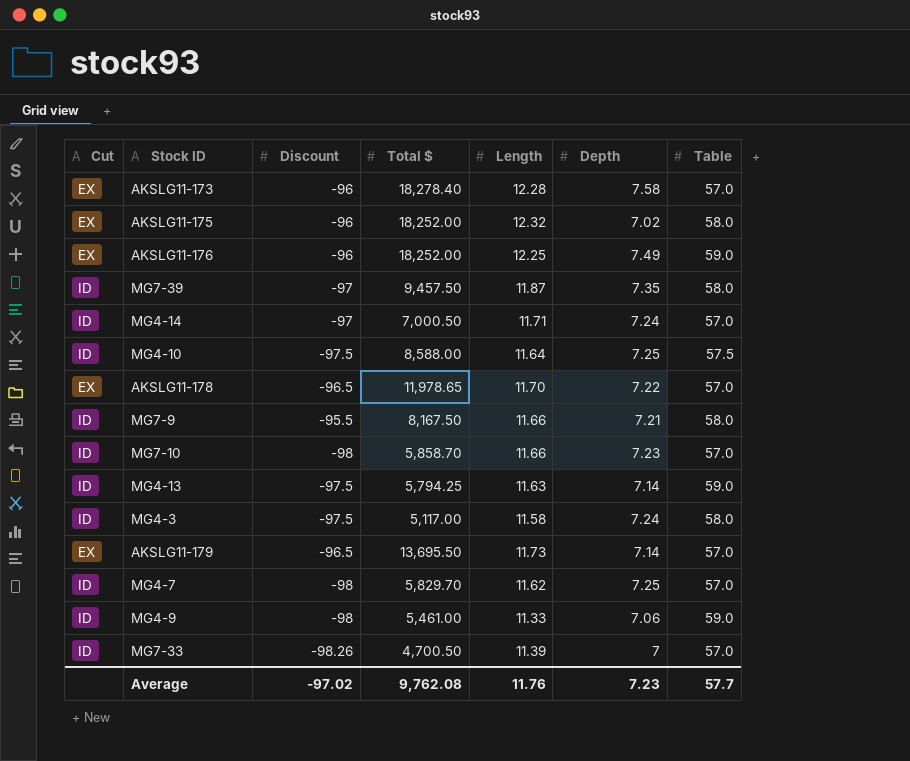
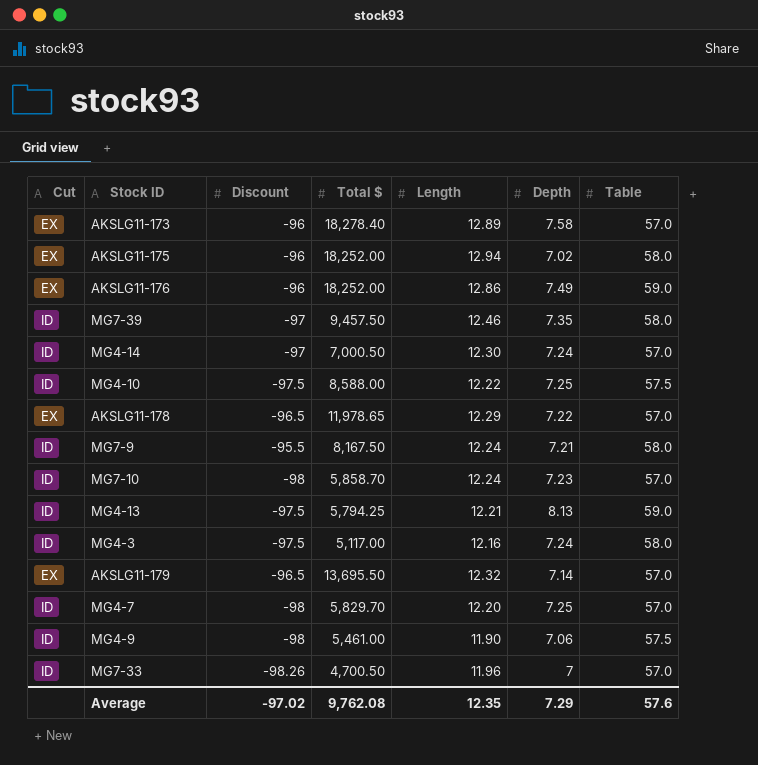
AKSLG11-173 | Length: 12.28 -> 12.89
AKSLG11-175 | Length: 12.32 -> 12.94
AKSLG11-176 | Length: 12.25 -> 12.86
MG7-39 | Length: 11.87 -> 12.46
MG4-14 | Length: 11.71 -> 12.30
MG4-10 | Length: 11.64 -> 12.22
AKSLG11-178 | Length: 11.70 -> 12.29
MG7-9 | Length: 11.66 -> 12.24
MG7-10 | Length: 11.66 -> 12.24
MG4-13 | Length: 11.63 -> 12.21
MG4-13 | Depth: 7.14 -> 8.13
MG4-3 | Length: 11.58 -> 12.16
AKSLG11-179 | Length: 11.73 -> 12.32
MG4-7 | Length: 11.62 -> 12.20
MG4-9 | Length: 11.33 -> 11.90
MG4-9 | Table: 59.0 -> 57.5
MG7-33 | Length: 11.39 -> 11.96
Average | Length: 11.76 -> 12.35
Average | Depth: 7.23 -> 7.29
Average | Table: 57.7 -> 57.6

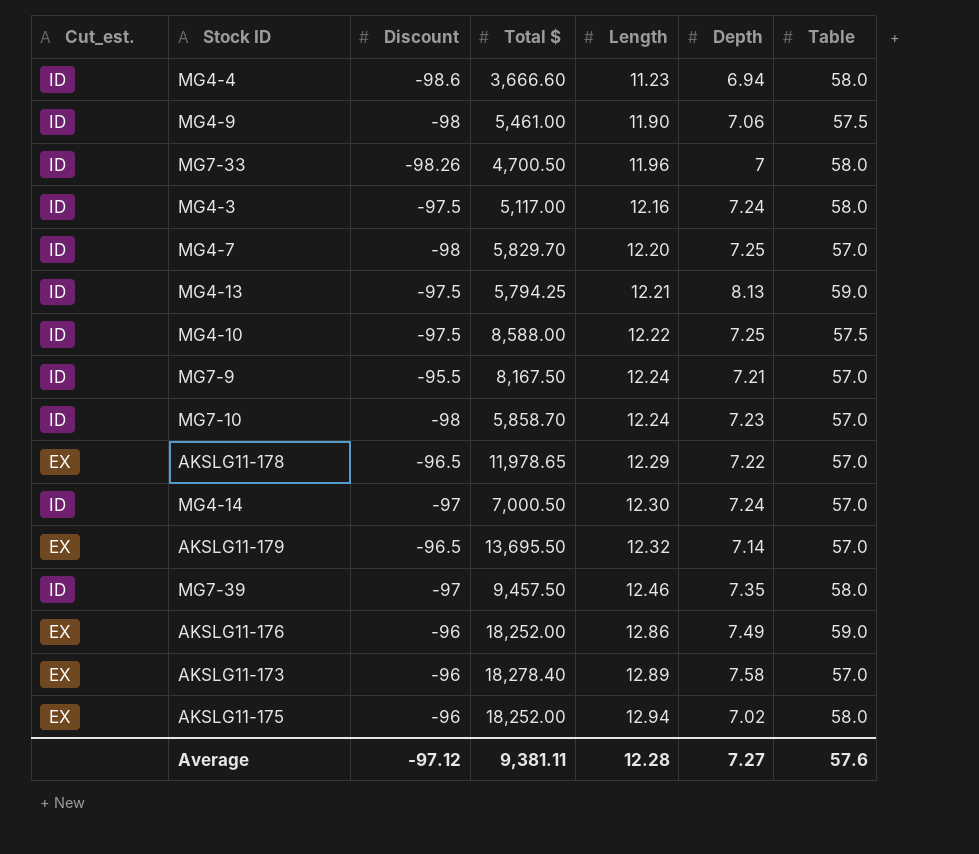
row order: none -> Length ascending
column name: Cut -> Cut_est.
row MG4-4: none -> ID | -98.6 | 3,666.60 | 11.23 | 6.94 | 58.0
MG7-33 | Table: 57.0 -> 58.0
MG7-9 | Table: 58.0 -> 57.0
Average | Discount: -97.02 -> -97.12
Average | Total $: 9,762.08 -> 9,381.11
Average | Length: 12.35 -> 12.28
Average | Depth: 7.29 -> 7.27

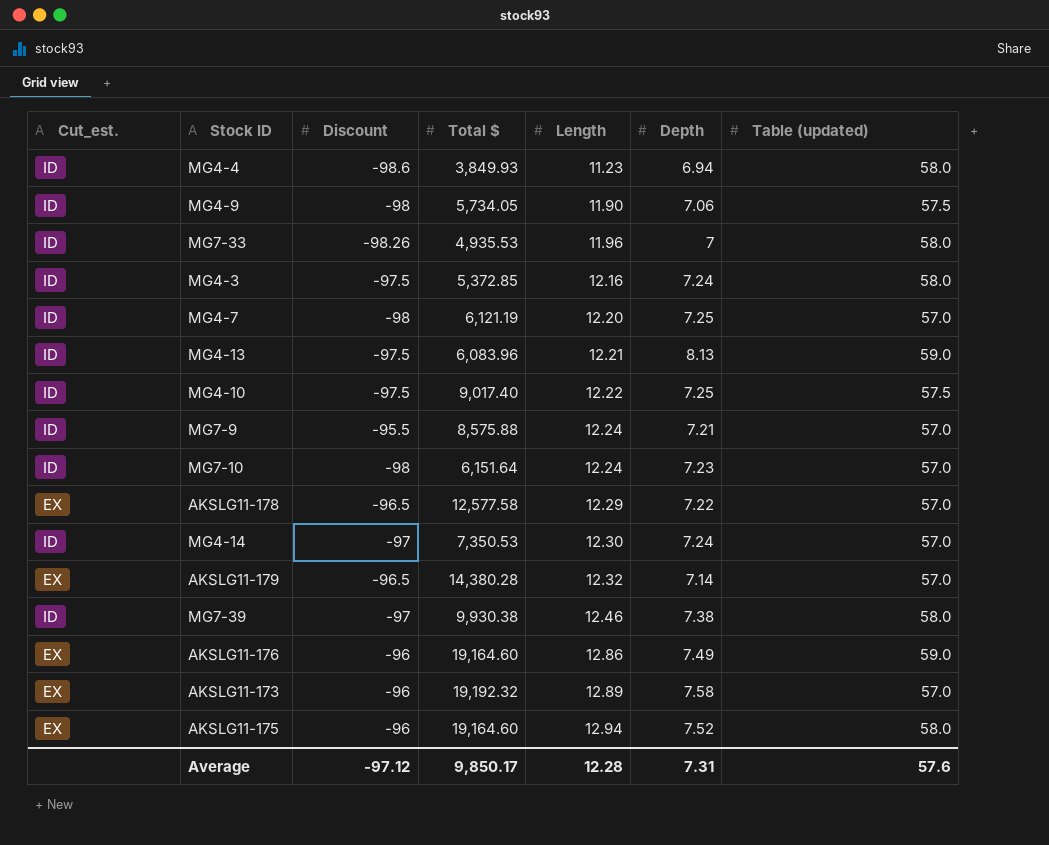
column name: Table -> Table (updated)
MG4-4 | Total $: 3,666.60 -> 3,849.93
MG4-9 | Total $: 5,461.00 -> 5,734.05
MG7-33 | Total $: 4,700.50 -> 4,935.53
MG4-3 | Total $: 5,117.00 -> 5,372.85
MG4-7 | Total $: 5,829.70 -> 6,121.19
MG4-13 | Total $: 5,794.25 -> 6,083.96
MG4-10 | Total $: 8,588.00 -> 9,017.40
MG7-9 | Total $: 8,167.50 -> 8,575.88
MG7-10 | Total $: 5,858.70 -> 6,151.64
AKSLG11-178 | Total $: 11,978.65 -> 12,577.58
MG4-14 | Total $: 7,000.50 -> 7,350.53
AKSLG11-179 | Total $: 13,695.50 -> 14,380.28
MG7-39 | Total $: 9,457.50 -> 9,930.38
MG7-39 | Depth: 7.35 -> 7.38
AKSLG11-176 | Total $: 18,252.00 -> 19,164.60
AKSLG11-173 | Total $: 18,278.40 -> 19,192.32
AKSLG11-175 | Total $: 18,252.00 -> 19,164.60
AKSLG11-175 | Depth: 7.02 -> 7.52
Average | Total $: 9,381.11 -> 9,850.17
Average | Depth: 7.27 -> 7.31

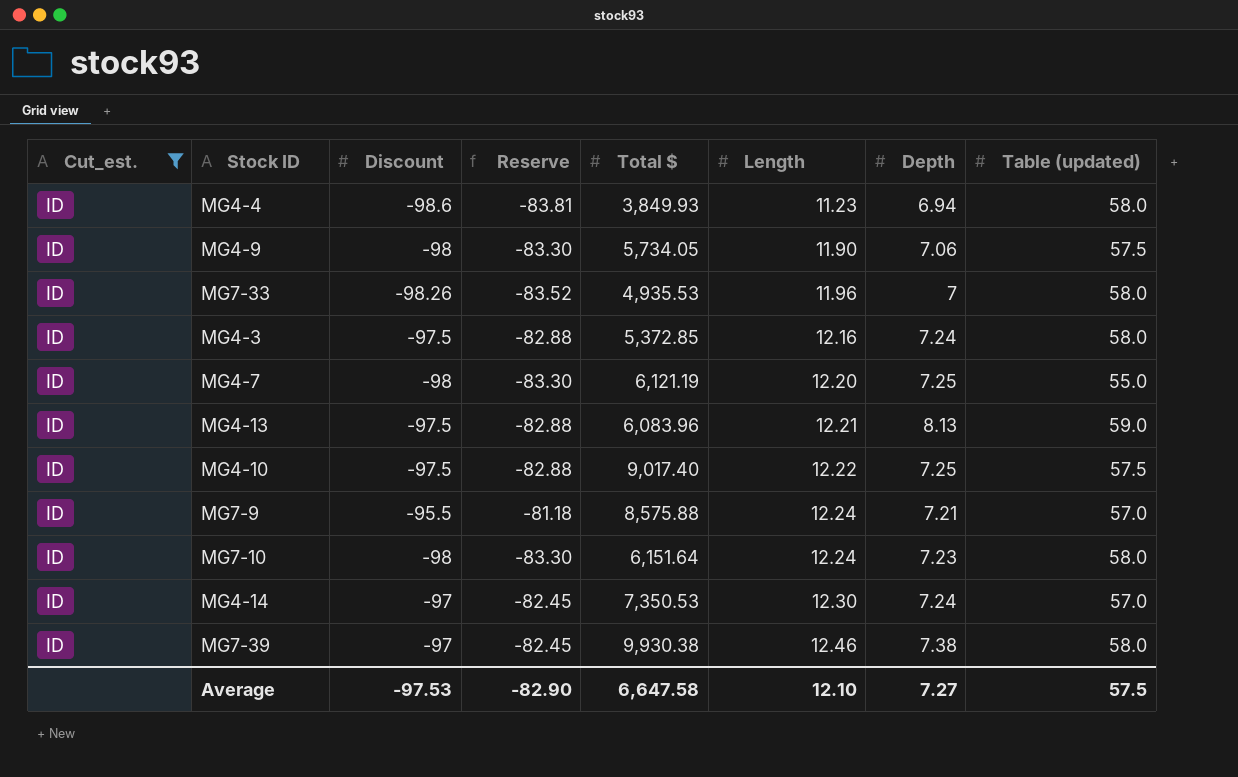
filter: none -> Cut_est. = ID
column Reserve | formula: none -> [Discount] * 0.85
MG4-7 | Table (updated): 57.0 -> 55.0
MG7-10 | Table (updated): 57.0 -> 58.0
Average | Discount: -97.12 -> -97.53
Average | Total $: 9,850.17 -> 6,647.58
Average | Length: 12.28 -> 12.10
Average | Depth: 7.31 -> 7.27
Average | Table (updated): 57.6 -> 57.5

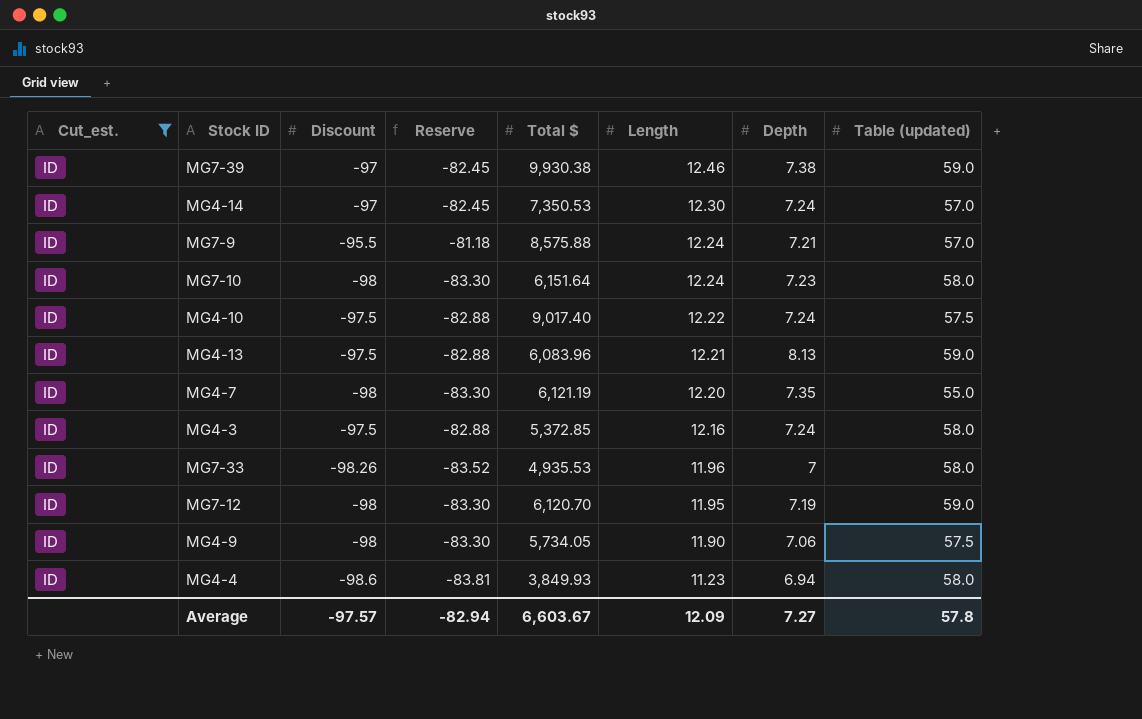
row order: Length ascending -> Length descending
MG7-39 | Table (updated): 58.0 -> 59.0
MG4-10 | Depth: 7.25 -> 7.24
MG4-7 | Depth: 7.25 -> 7.35
row MG7-12: none -> ID | -98 | -83.30 | 6,120.70 | 11.95 | 7.19 | 59.0
Average | Discount: -97.53 -> -97.57
Average | Reserve: -82.90 -> -82.94
Average | Total $: 6,647.58 -> 6,603.67
Average | Length: 12.10 -> 12.09
Average | Table (updated): 57.5 -> 57.8

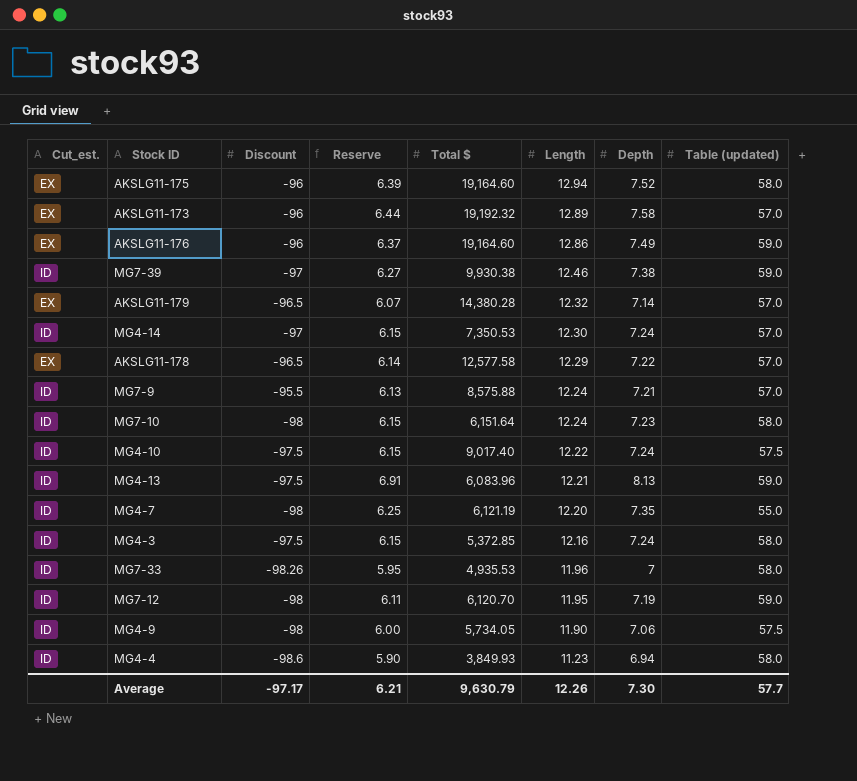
filter: Cut_est. = ID -> none
column Reserve | formula: [Discount] * 0.85 -> [Depth] * 0.85
Average | Discount: -97.57 -> -97.17
Average | Reserve: -82.94 -> 6.21
Average | Total $: 6,603.67 -> 9,630.79
Average | Length: 12.09 -> 12.26
Average | Depth: 7.27 -> 7.30
Average | Table (updated): 57.8 -> 57.7

